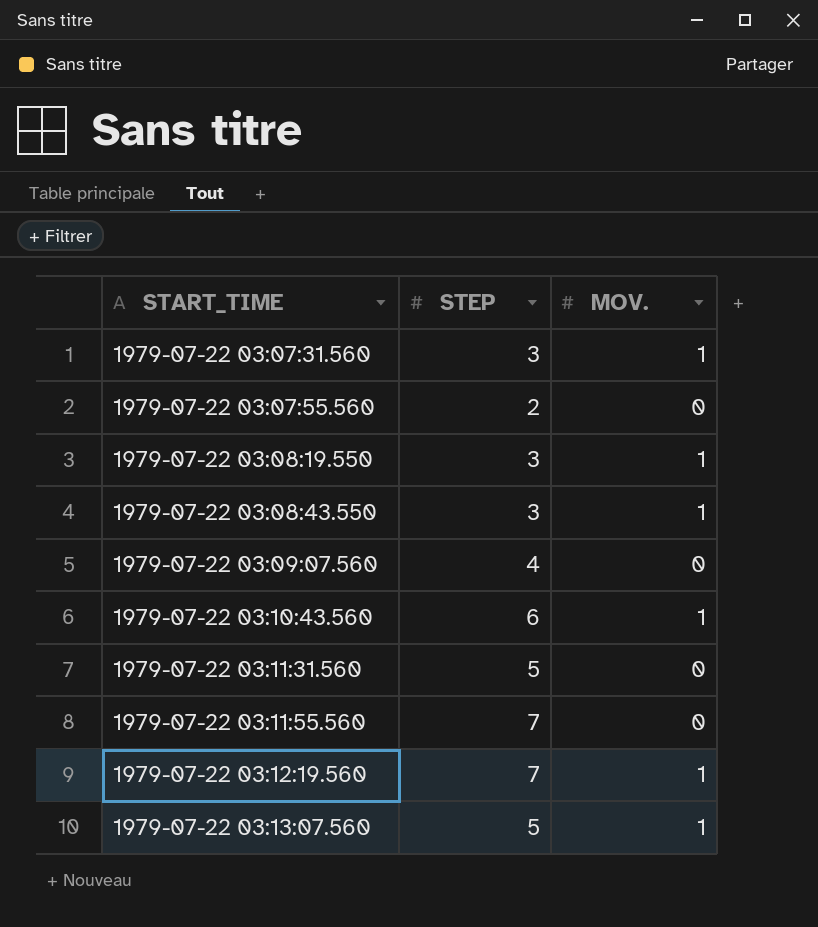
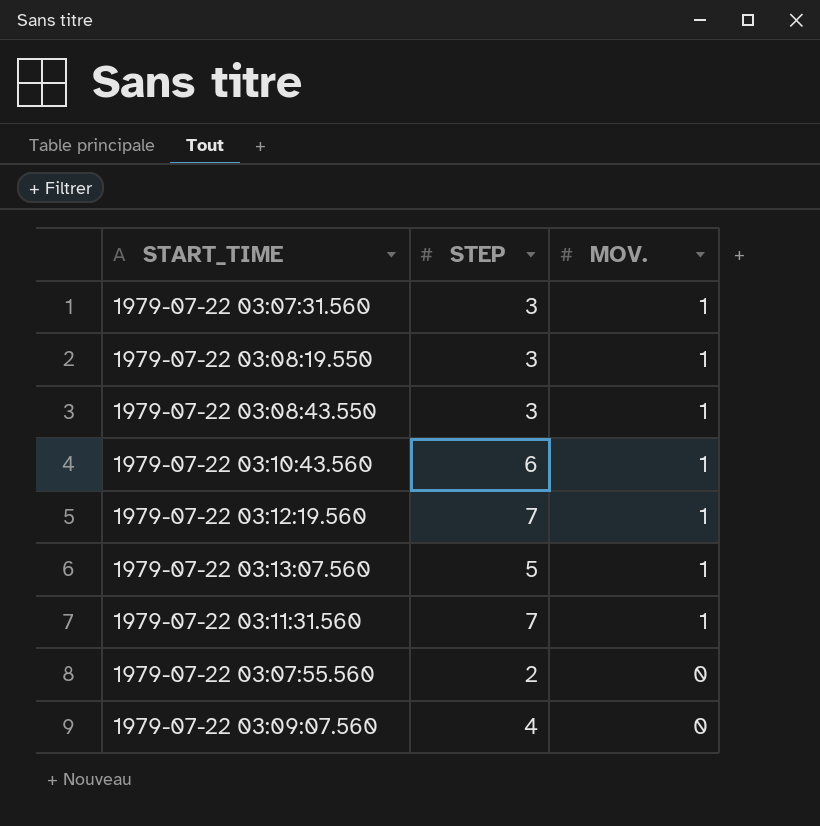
row order: START_TIME ascending -> MOV. descending
row 1979-07-22 03:11:55.560: 7 | 0 -> none
1979-07-22 03:11:31.560 | STEP: 5 -> 7
1979-07-22 03:11:31.560 | MOV.: 0 -> 1

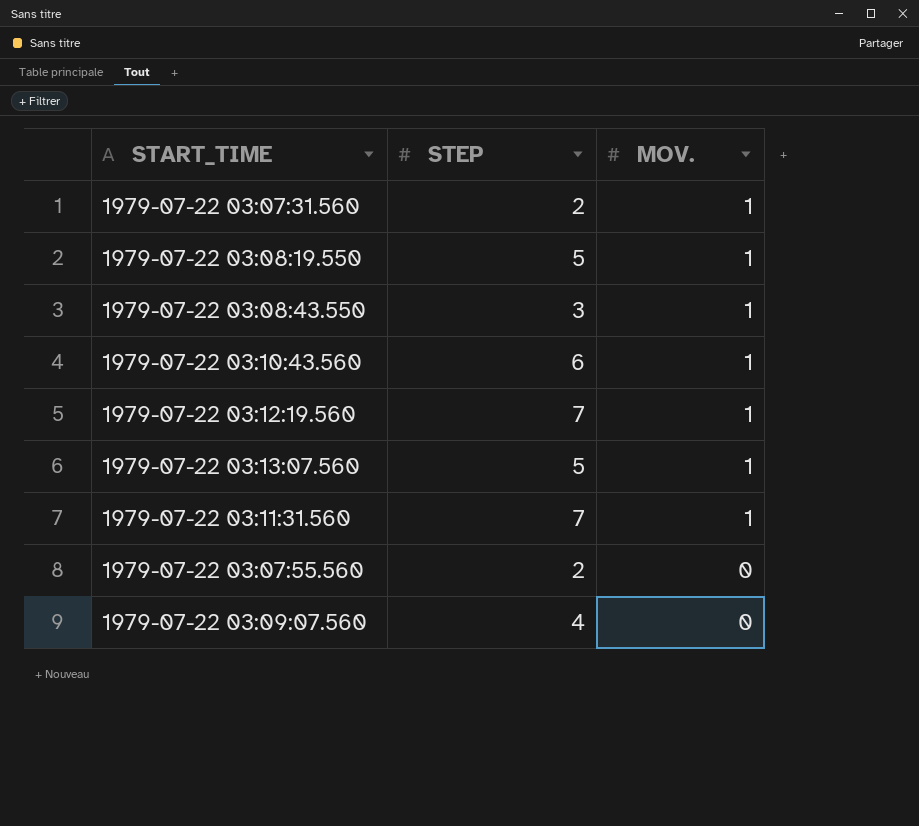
1979-07-22 03:07:31.560 | STEP: 3 -> 2
1979-07-22 03:08:19.550 | STEP: 3 -> 5

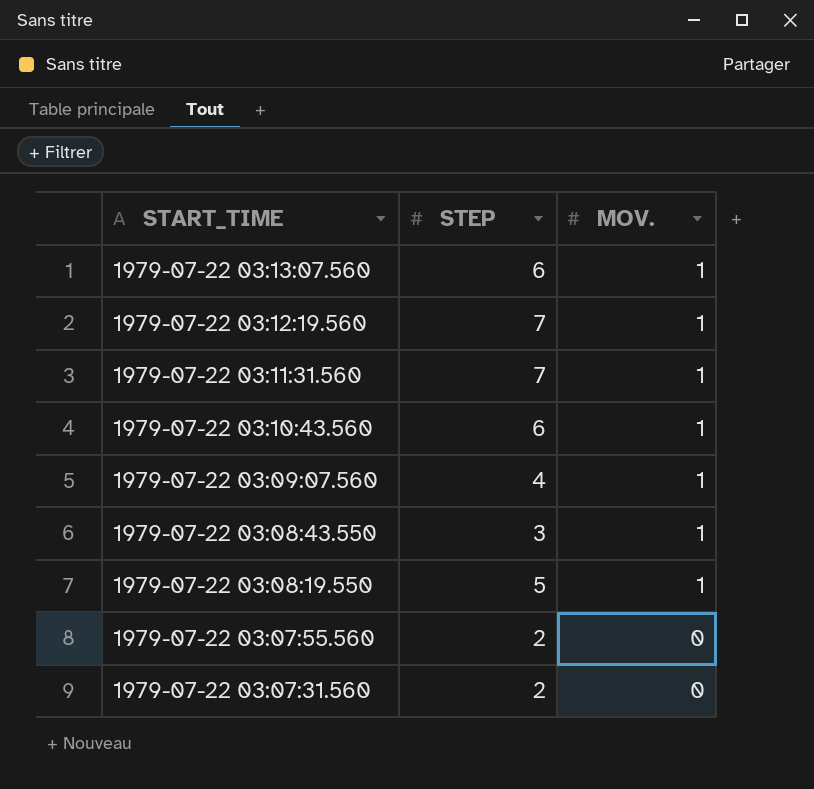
row order: MOV. descending -> START_TIME descending
1979-07-22 03:13:07.560 | STEP: 5 -> 6
1979-07-22 03:09:07.560 | MOV.: 0 -> 1
1979-07-22 03:07:31.560 | MOV.: 1 -> 0

